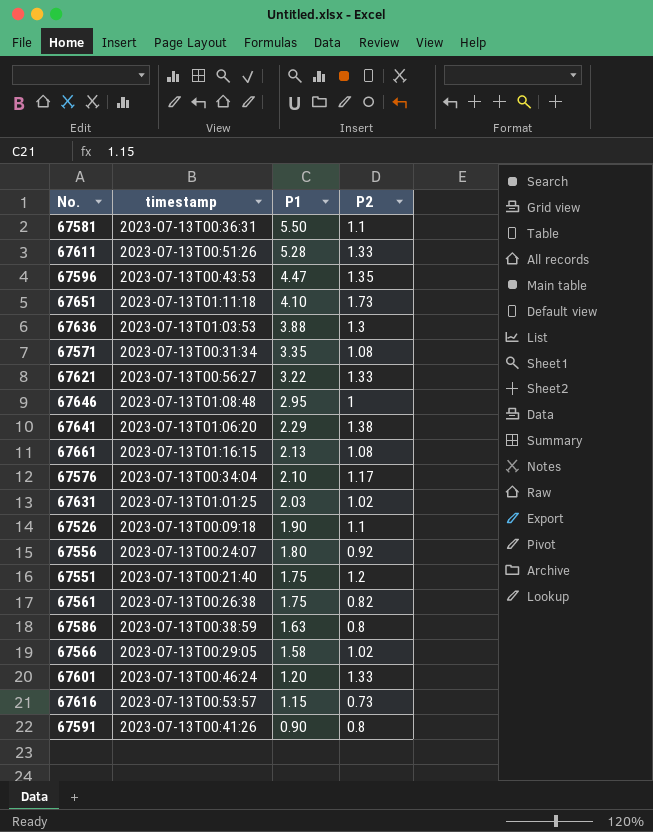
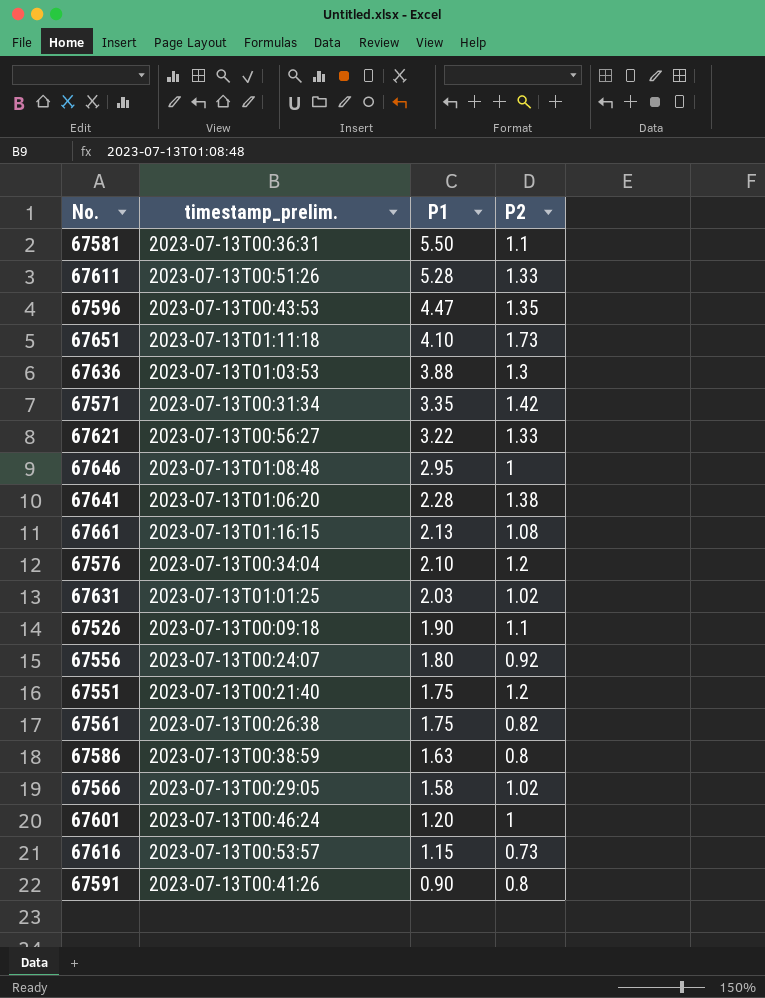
column name: timestamp -> timestamp_prelim.
67571 | P2: 1.08 -> 1.42
67641 | P1: 2.29 -> 2.28
67576 | P2: 1.17 -> 1.2
67601 | P2: 1.33 -> 1

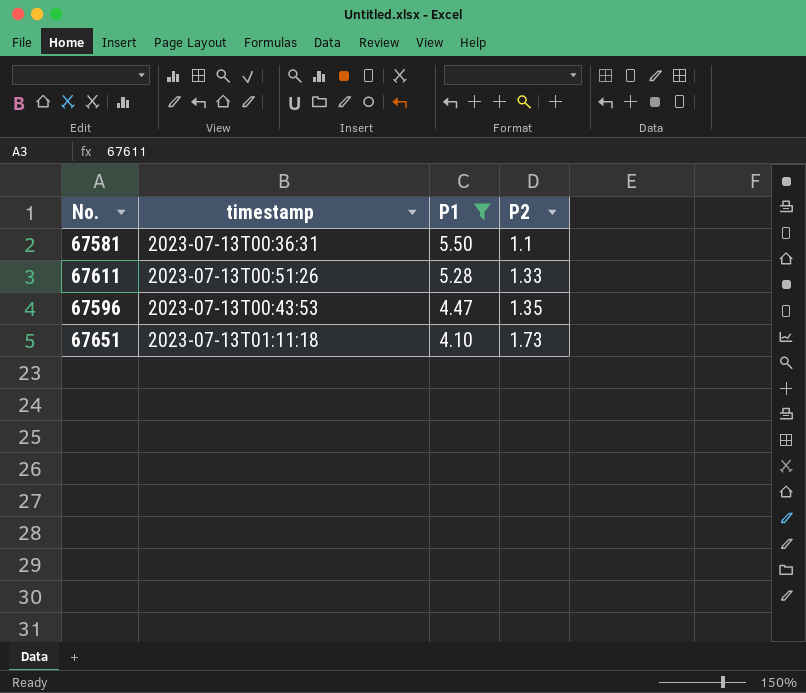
filter: none -> P1 >= 4.10
column name: timestamp_prelim. -> timestamp

